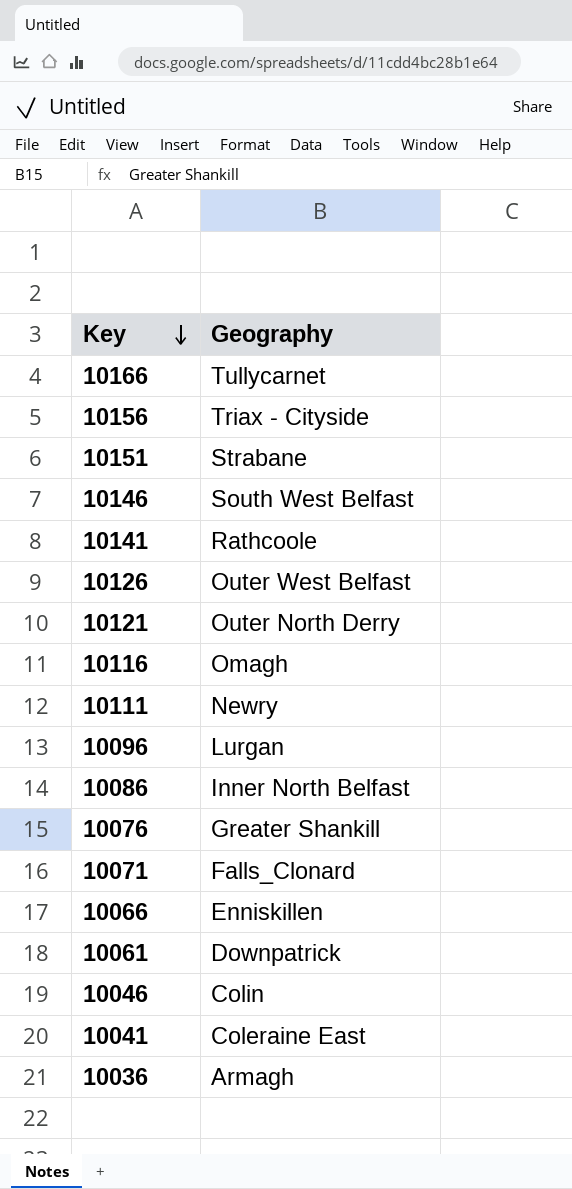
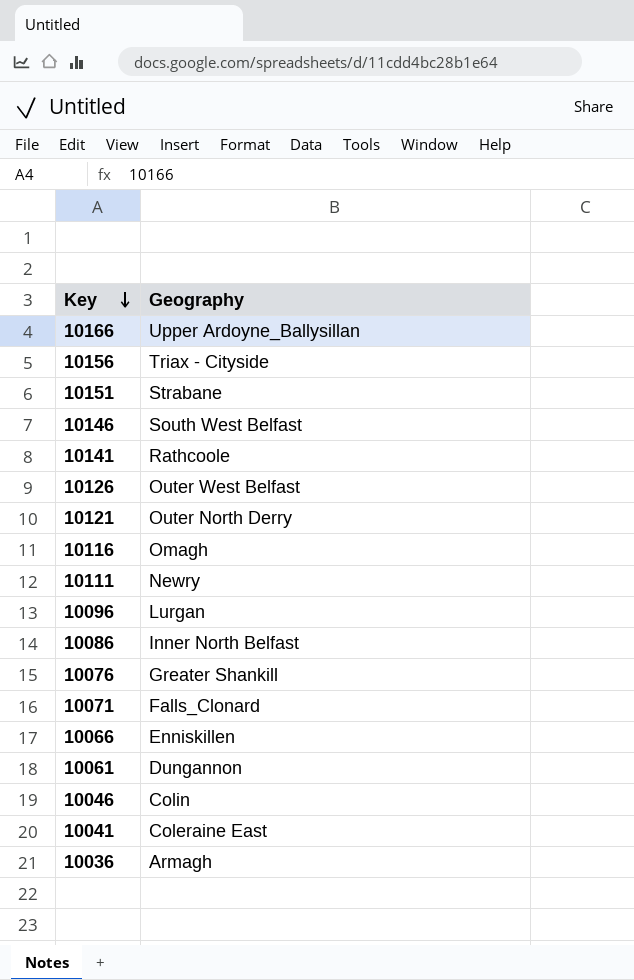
10166 | Geography: Tullycarnet -> Upper Ardoyne_Ballysillan
10061 | Geography: Downpatrick -> Dungannon

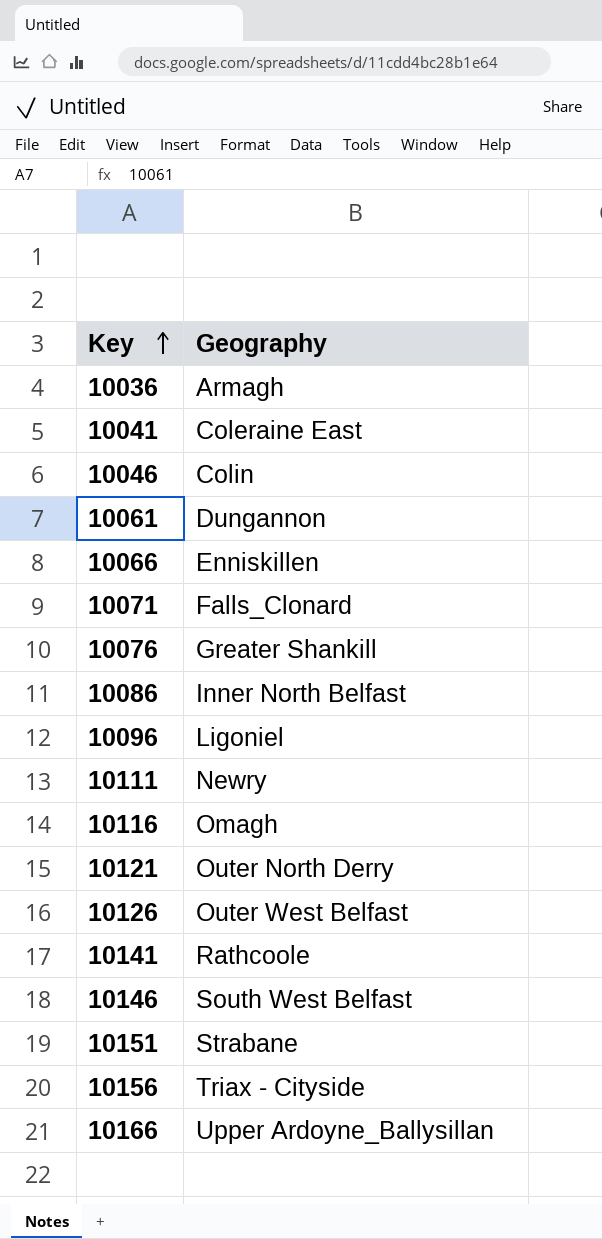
row order: Key descending -> Key ascending
10096 | Geography: Lurgan -> Ligoniel

